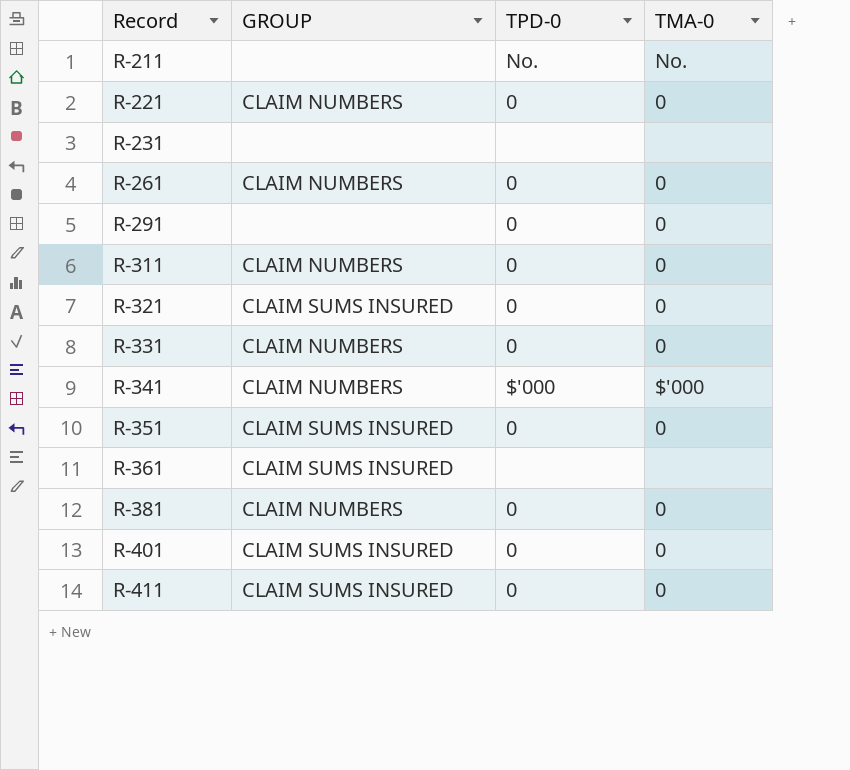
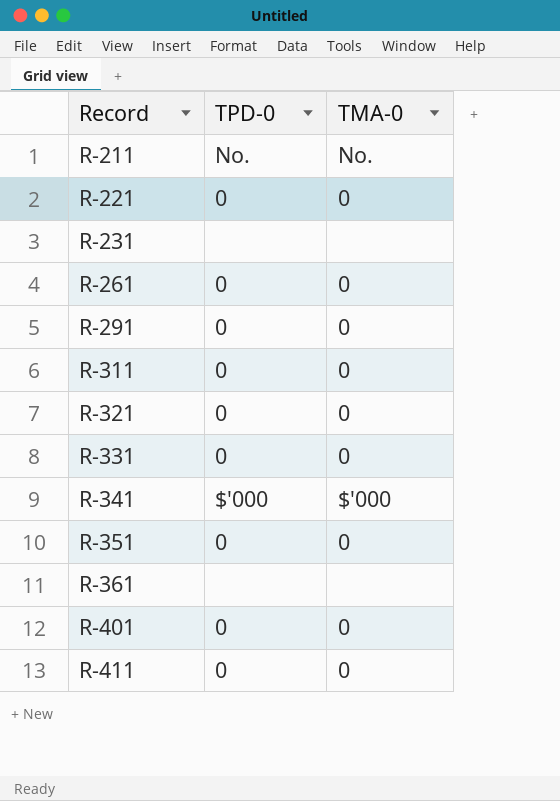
column GROUP | position: 2 -> none
row R-381: CLAIM NUMBERS | 0 | 0 -> none

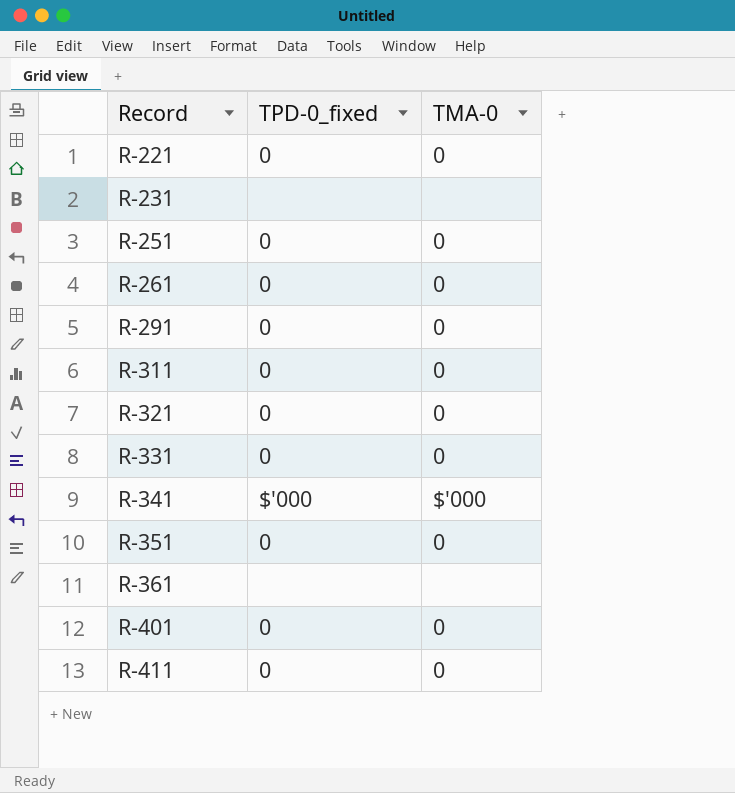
column name: TPD-0 -> TPD-0_fixed
row R-211: No. | No. -> none
row R-251: none -> 0 | 0

